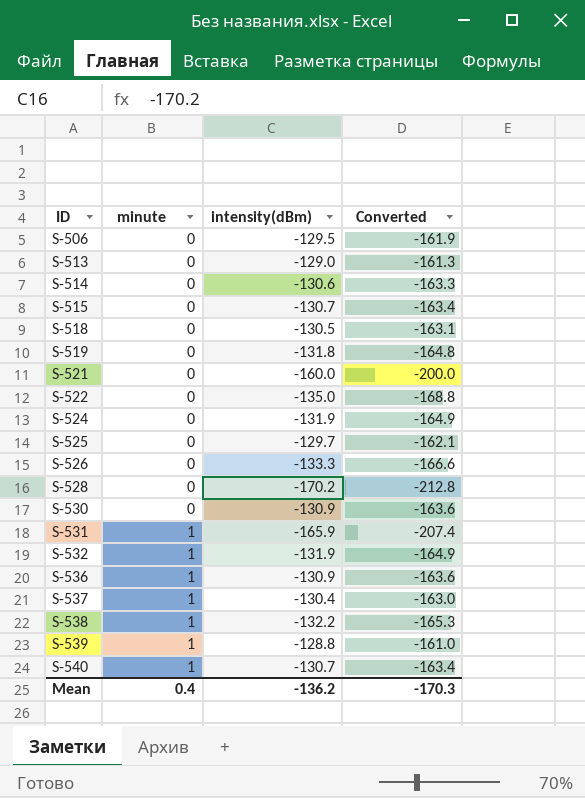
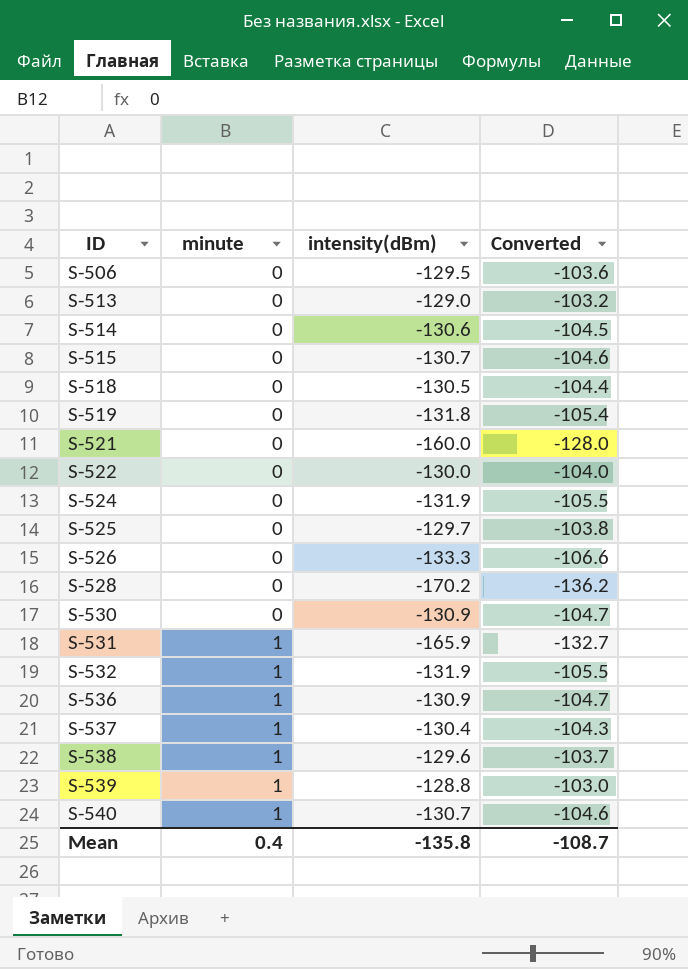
column Converted | formula: [intensity(dBm)] * 1.25 -> [intensity(dBm)] * 0.8
S-522 | intensity(dBm): -135.0 -> -130.0
S-538 | intensity(dBm): -132.2 -> -129.6
Mean | intensity(dBm): -136.2 -> -135.8
Mean | Converted: -170.3 -> -108.7

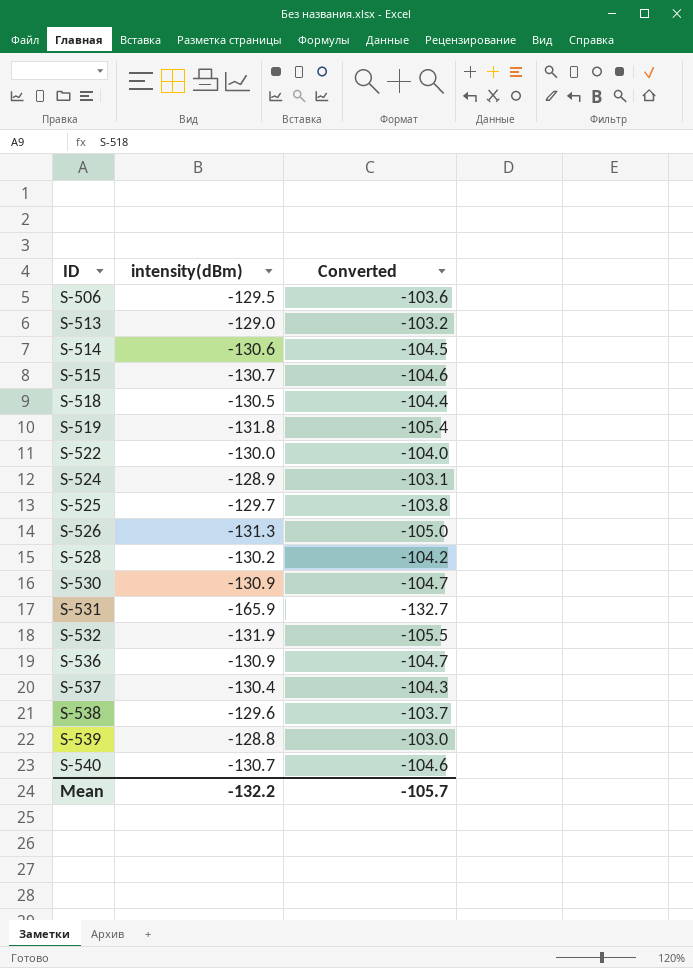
column minute | position: 2 -> none
row S-521: 0 | -160.0 | -128.0 -> none
S-524 | intensity(dBm): -131.9 -> -128.9
S-524 | Converted: -105.5 -> -103.1
S-526 | intensity(dBm): -133.3 -> -131.3
S-526 | Converted: -106.6 -> -105.0
S-528 | intensity(dBm): -170.2 -> -130.2
S-528 | Converted: -136.2 -> -104.2
Mean | intensity(dBm): -135.8 -> -132.2
Mean | Converted: -108.7 -> -105.7

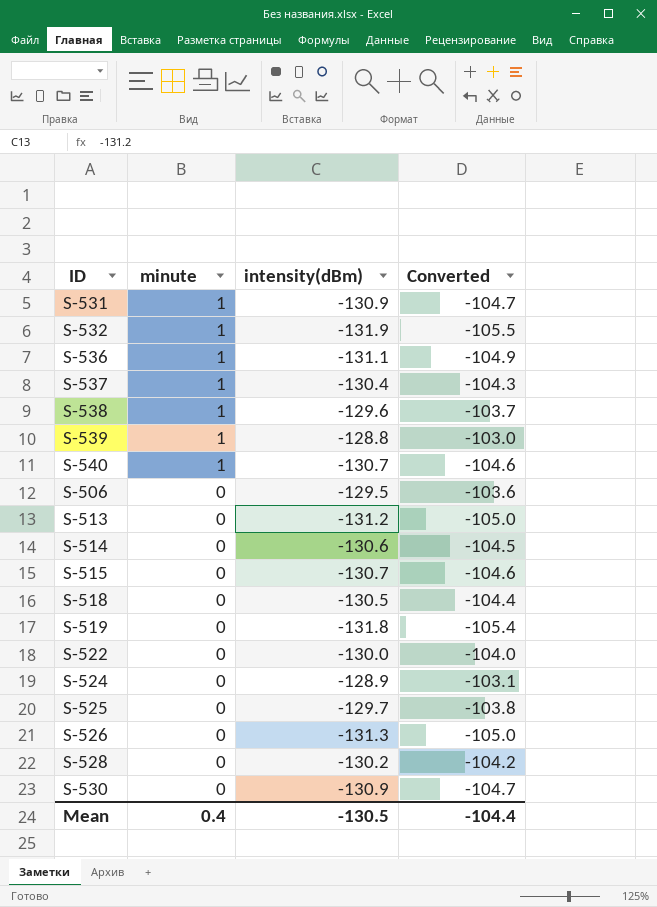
row order: ID ascending -> minute descending
column minute | position: none -> 2
S-531 | intensity(dBm): -165.9 -> -130.9
S-531 | Converted: -132.7 -> -104.7
S-536 | intensity(dBm): -130.9 -> -131.1
S-536 | Converted: -104.7 -> -104.9
S-513 | intensity(dBm): -129.0 -> -131.2
S-513 | Converted: -103.2 -> -105.0
Mean | intensity(dBm): -132.2 -> -130.5
Mean | Converted: -105.7 -> -104.4

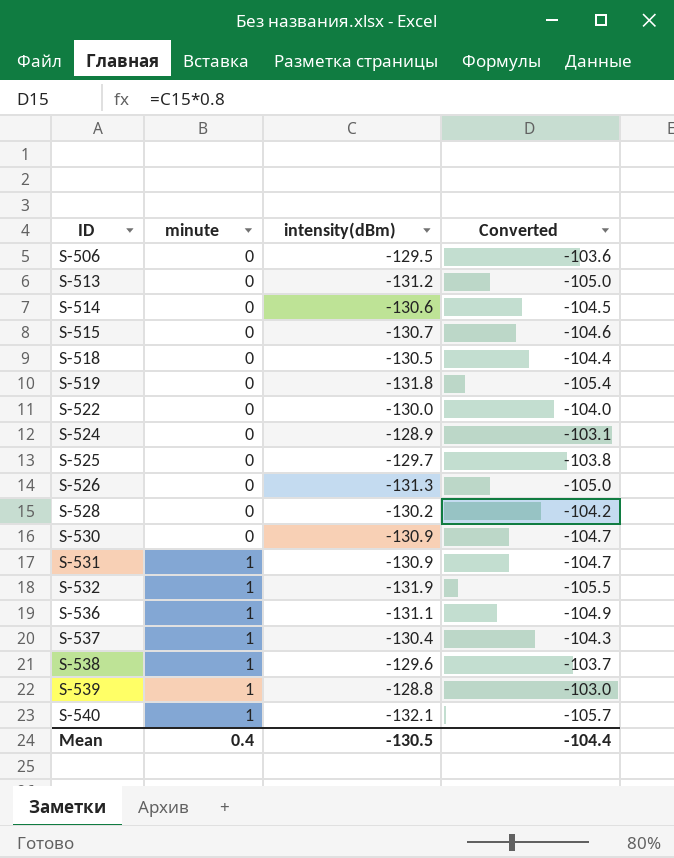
row order: minute descending -> ID ascending
S-540 | intensity(dBm): -130.7 -> -132.1
S-540 | Converted: -104.6 -> -105.7

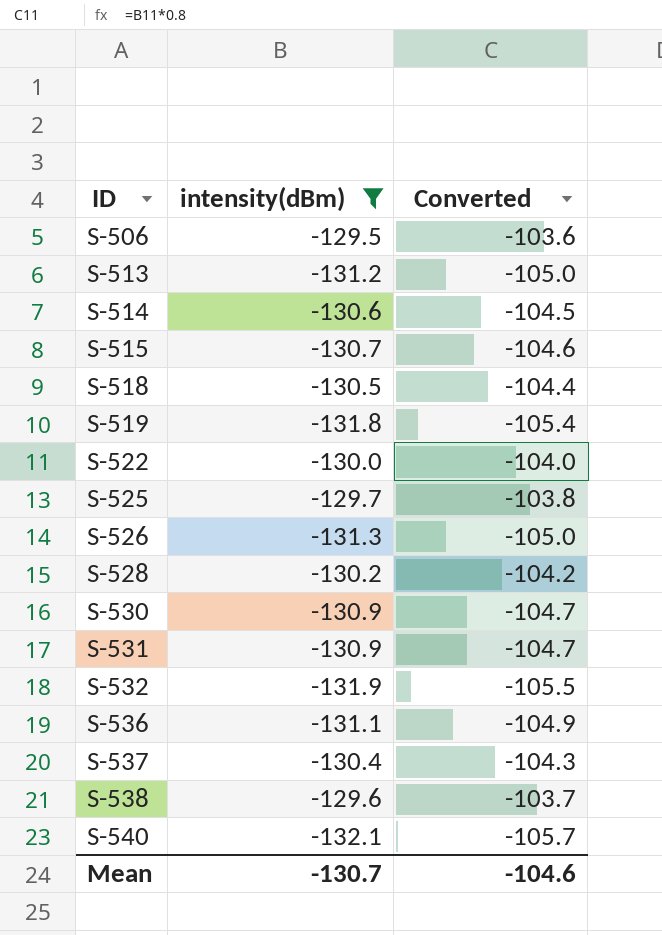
filter: none -> intensity(dBm) <= -129.5
column minute | position: 2 -> none
Mean | intensity(dBm): -130.5 -> -130.7
Mean | Converted: -104.4 -> -104.6

